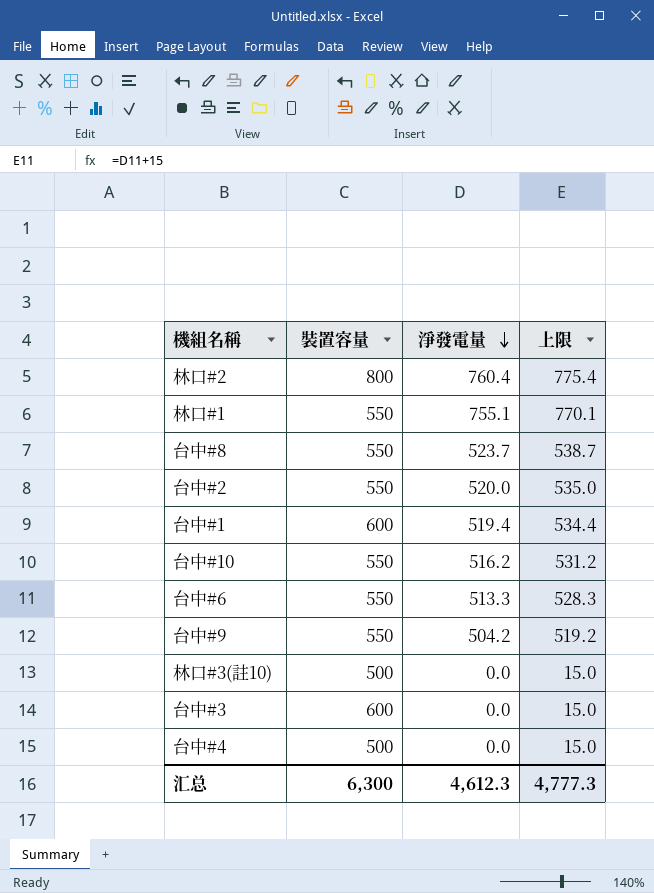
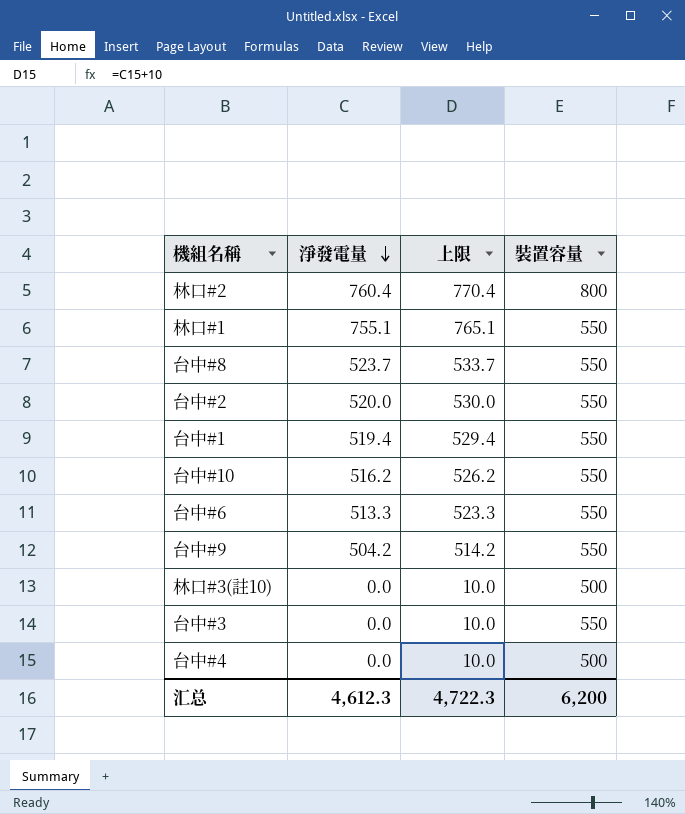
column 上限 | formula: [淨發電量] + 15 -> [淨發電量] + 10
column 裝置容量 | position: 2 -> 4
台中#1 | 裝置容量: 600 -> 550
台中#3 | 裝置容量: 600 -> 550
汇总 | 上限: 4,777.3 -> 4,722.3
汇总 | 裝置容量: 6,300 -> 6,200

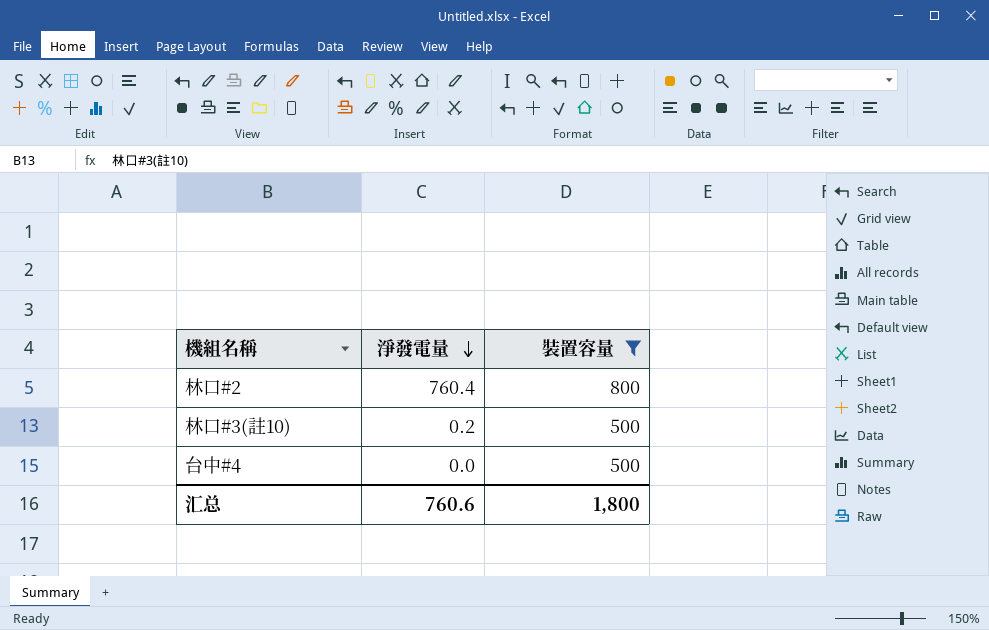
filter: none -> 裝置容量 != 550
column 上限 | formula: [淨發電量] + 10 -> none
林口#3(註10) | 淨發電量: 0.0 -> 0.2
汇总 | 淨發電量: 4,612.3 -> 760.6
汇总 | 裝置容量: 6,200 -> 1,800

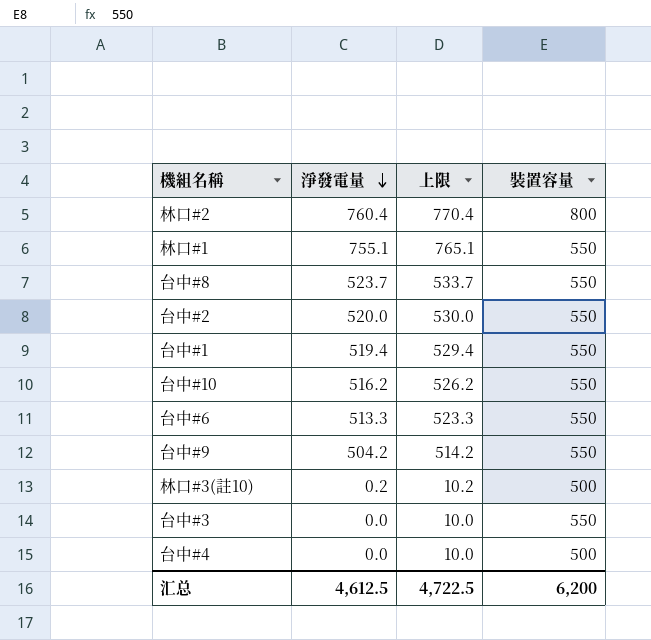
filter: 裝置容量 != 550 -> none
column 上限 | formula: none -> [淨發電量] + 10
汇总 | 淨發電量: 760.6 -> 4,612.5
汇总 | 裝置容量: 1,800 -> 6,200

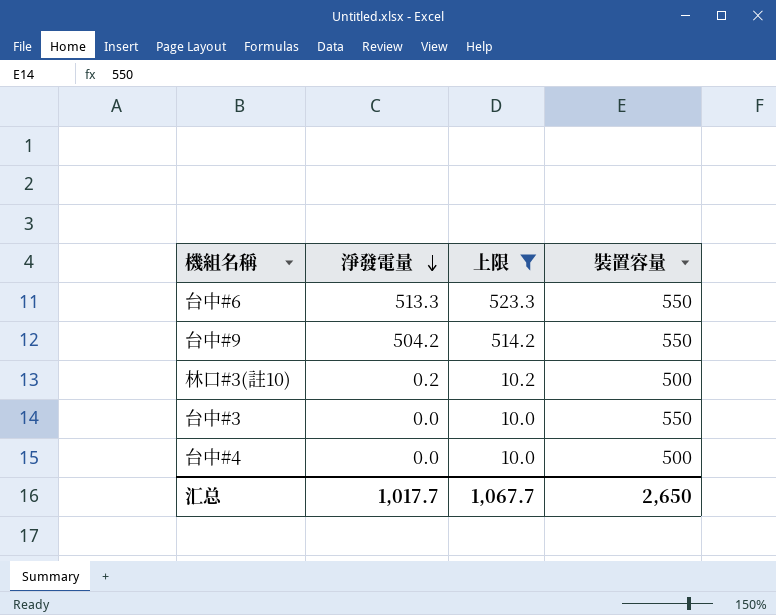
filter: none -> 上限 <= 523.3
汇总 | 淨發電量: 4,612.5 -> 1,017.7
汇总 | 上限: 4,722.5 -> 1,067.7
汇总 | 裝置容量: 6,200 -> 2,650

